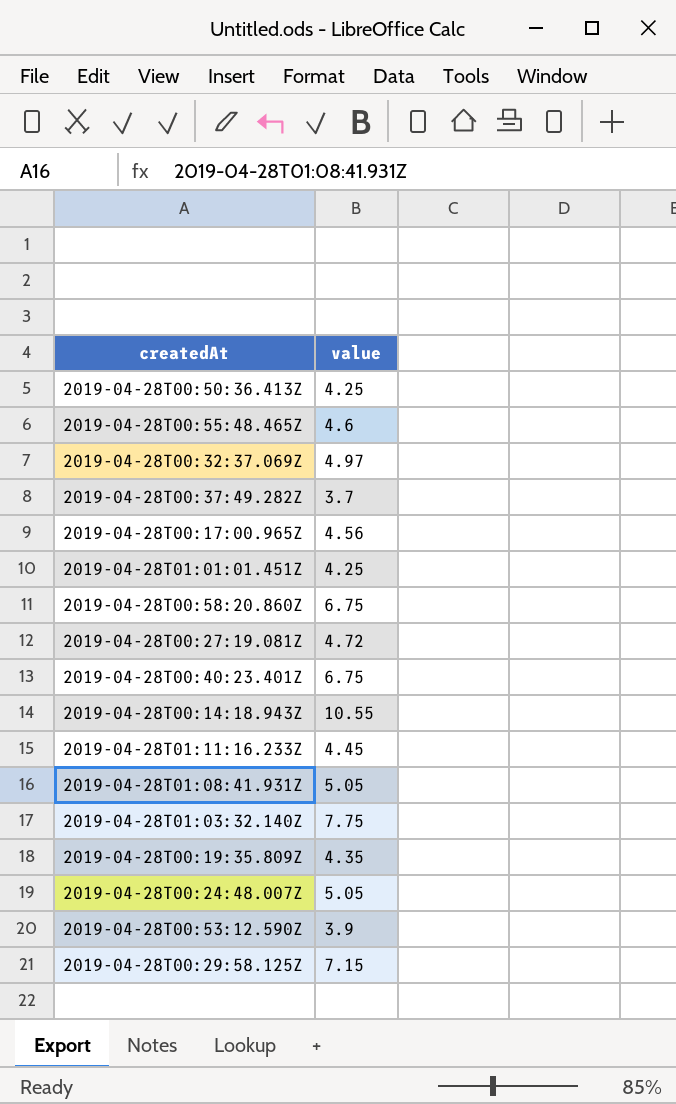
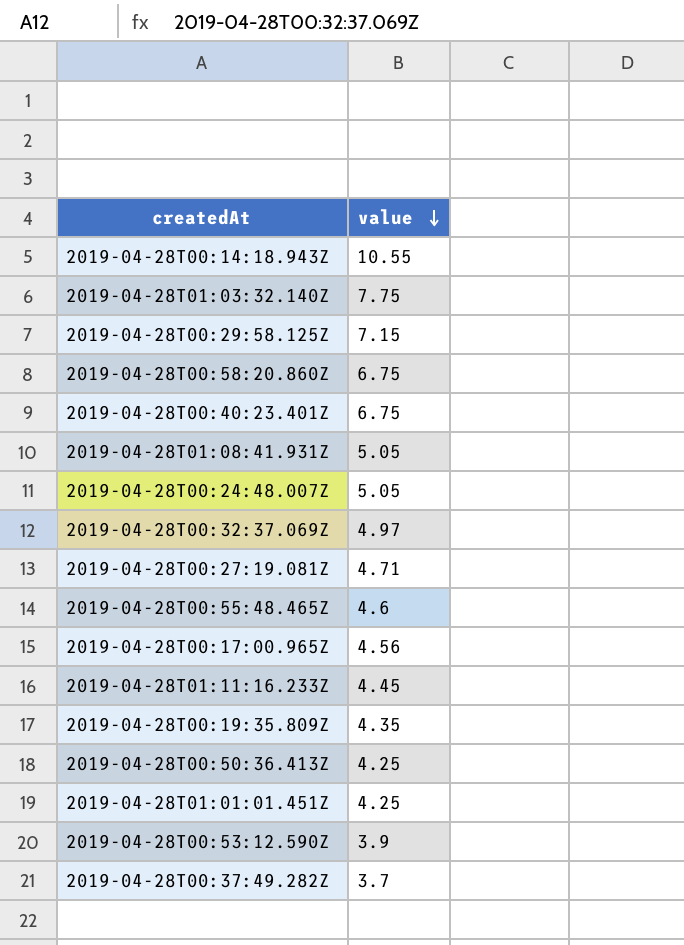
row order: none -> value descending
2019-04-28T00:27:19.081Z | value: 4.72 -> 4.71

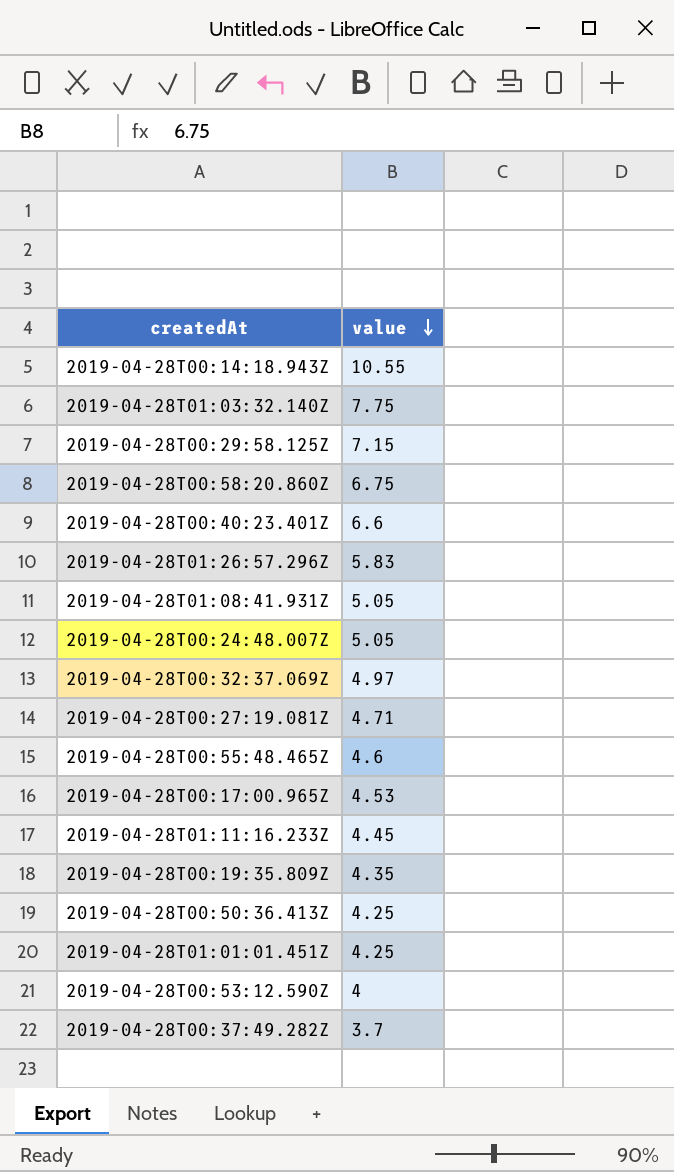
2019-04-28T00:40:23.401Z | value: 6.75 -> 6.6
row 2019-04-28T01:26:57.296Z: none -> 5.83
2019-04-28T00:17:00.965Z | value: 4.56 -> 4.53
2019-04-28T00:53:12.590Z | value: 3.9 -> 4

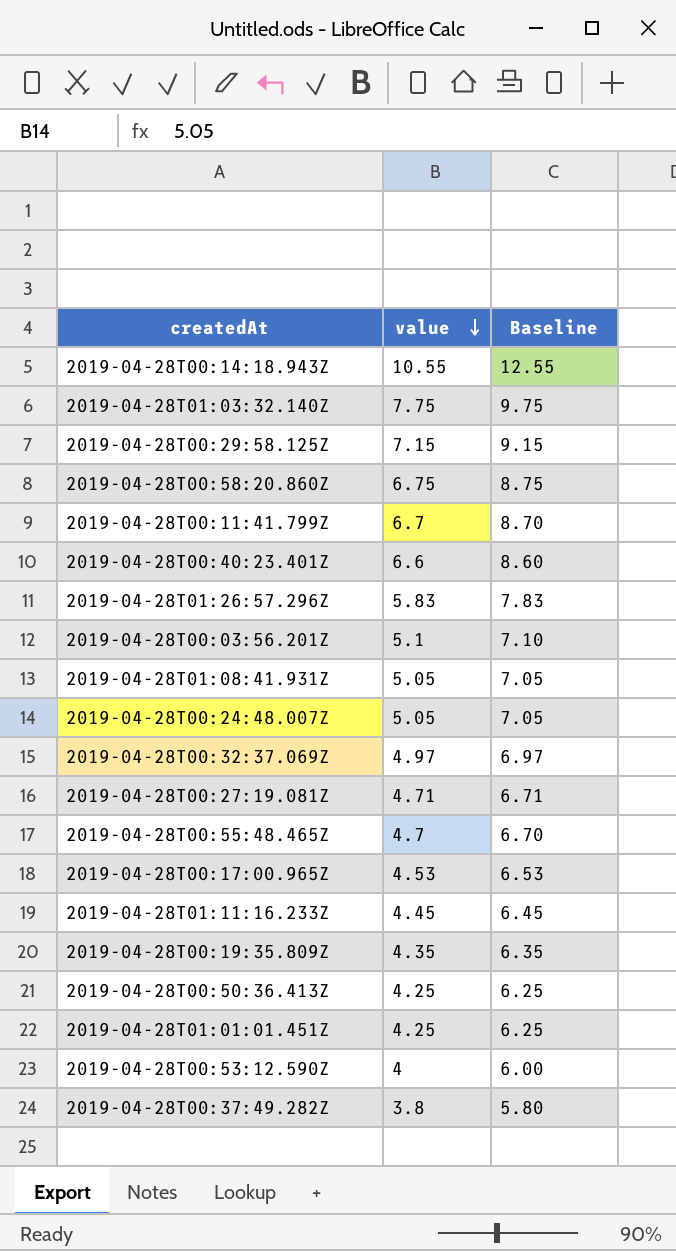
column Baseline | formula: none -> [value] + 2
row 2019-04-28T00:11:41.799Z: none -> 6.7 | 8.70
row 2019-04-28T00:03:56.201Z: none -> 5.1 | 7.10
2019-04-28T00:55:48.465Z | value: 4.6 -> 4.7
2019-04-28T00:37:49.282Z | value: 3.7 -> 3.8

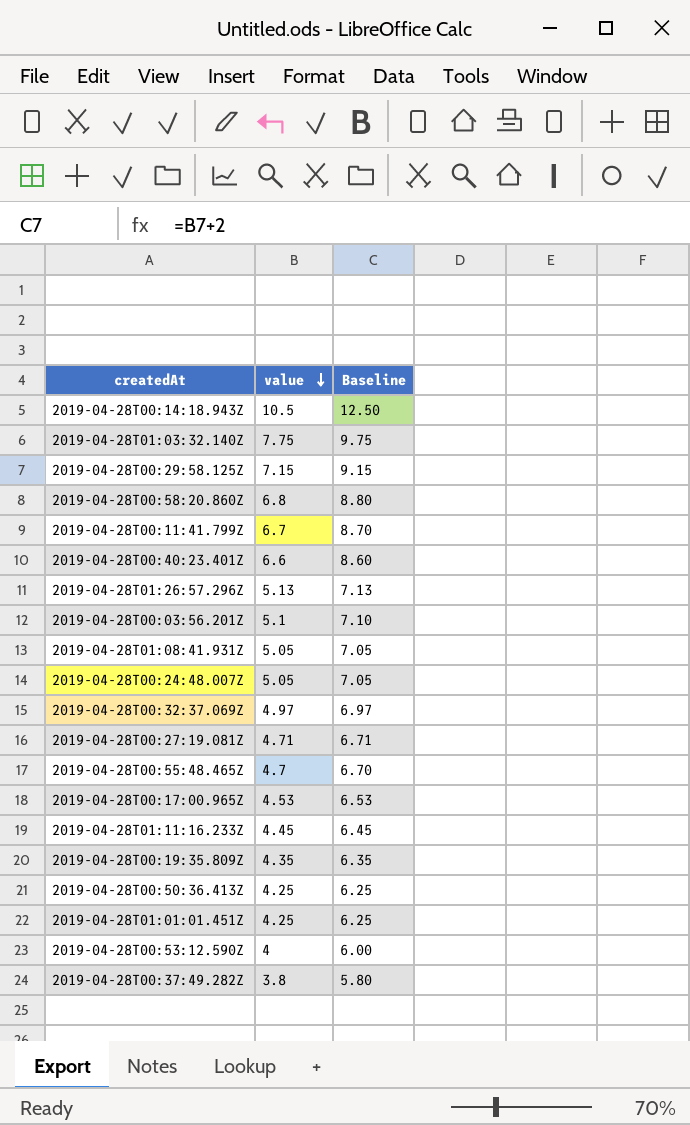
2019-04-28T00:14:18.943Z | value: 10.55 -> 10.5
2019-04-28T00:14:18.943Z | Baseline: 12.55 -> 12.50
2019-04-28T00:58:20.860Z | value: 6.75 -> 6.8
2019-04-28T00:58:20.860Z | Baseline: 8.75 -> 8.80
2019-04-28T01:26:57.296Z | value: 5.83 -> 5.13
2019-04-28T01:26:57.296Z | Baseline: 7.83 -> 7.13

